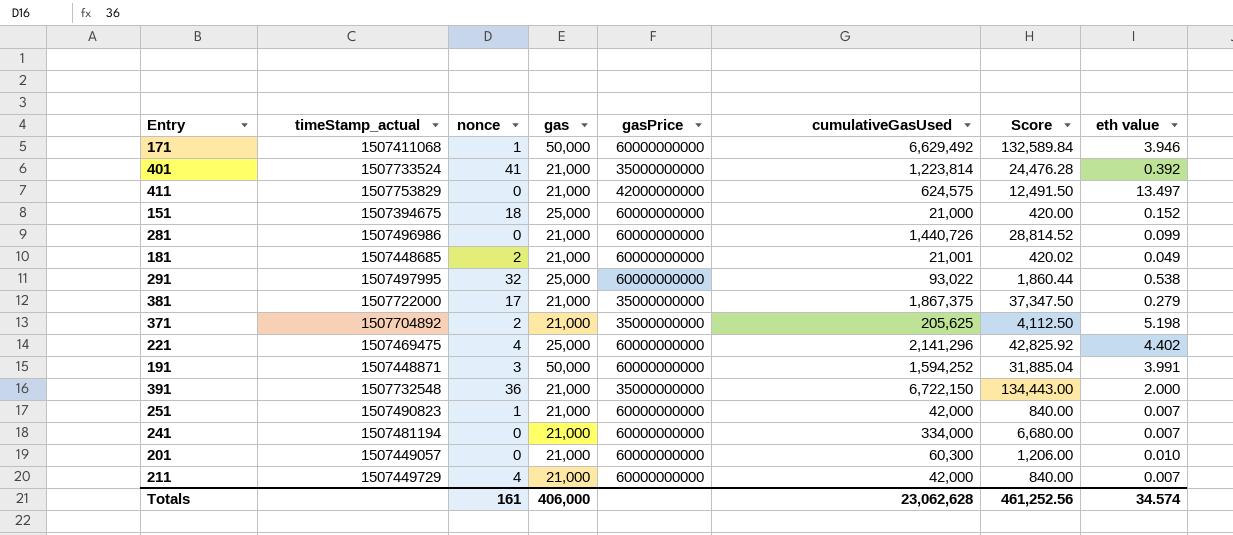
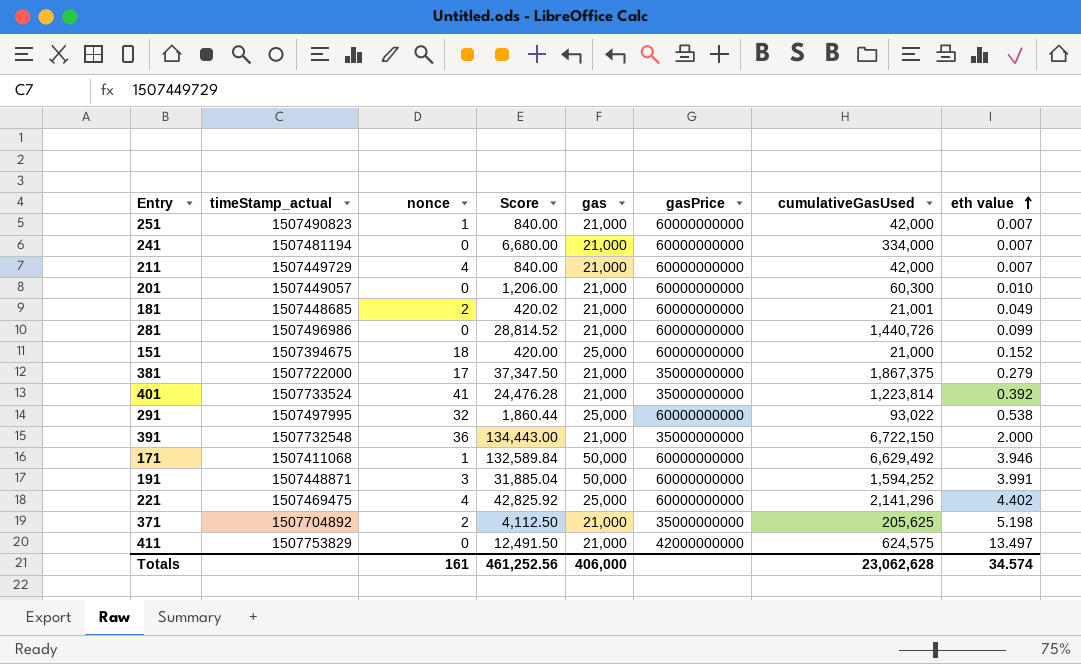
row order: none -> eth value ascending
column Score | position: 7 -> 4

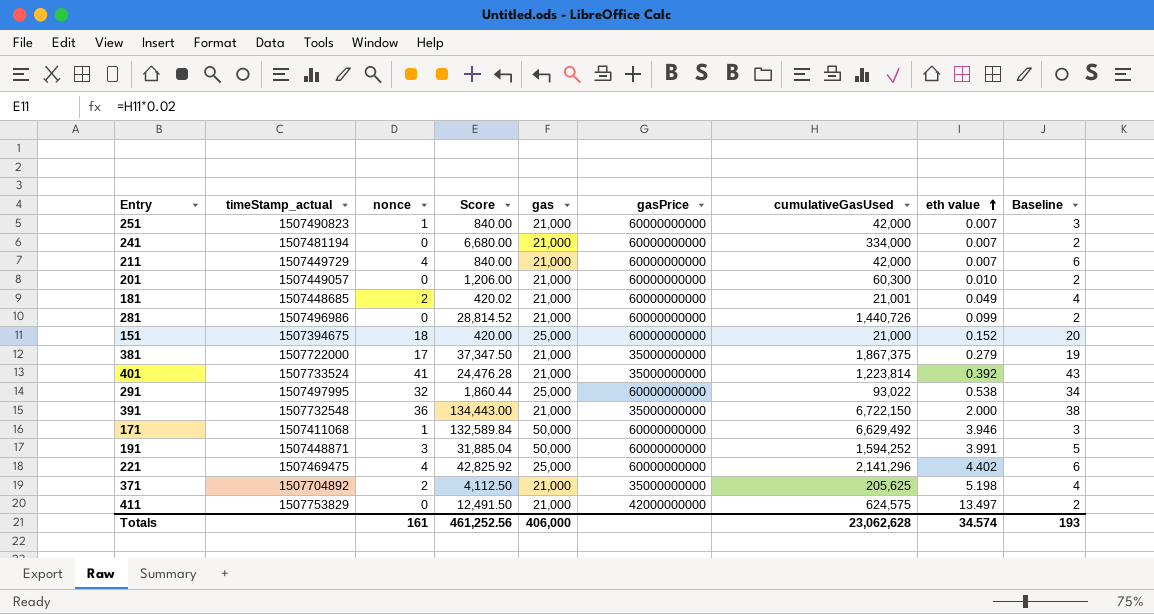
column Baseline | formula: none -> [nonce] + 2

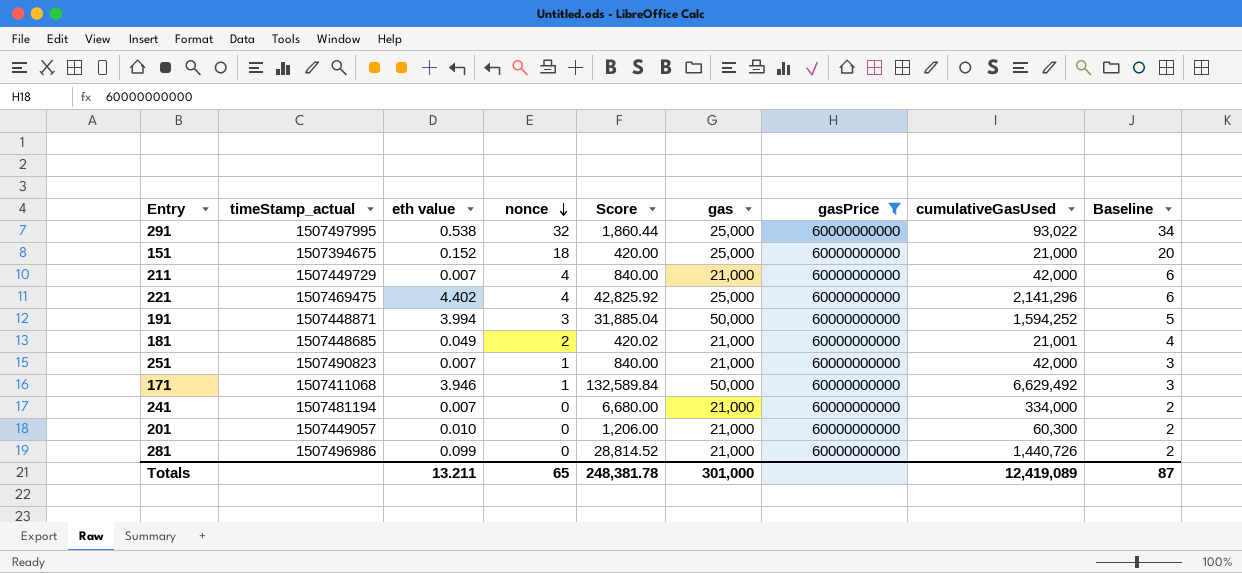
filter: none -> gasPrice = 60000000000
row order: eth value ascending -> nonce descending
column eth value | position: 8 -> 3
191 | eth value: 3.991 -> 3.994
Totals | eth value: 34.574 -> 13.211
Totals | nonce: 161 -> 65
Totals | Score: 461,252.56 -> 248,381.78
Totals | gas: 406,000 -> 301,000
Totals | cumulativeGasUsed: 23,062,628 -> 12,419,089
Totals | Baseline: 193 -> 87

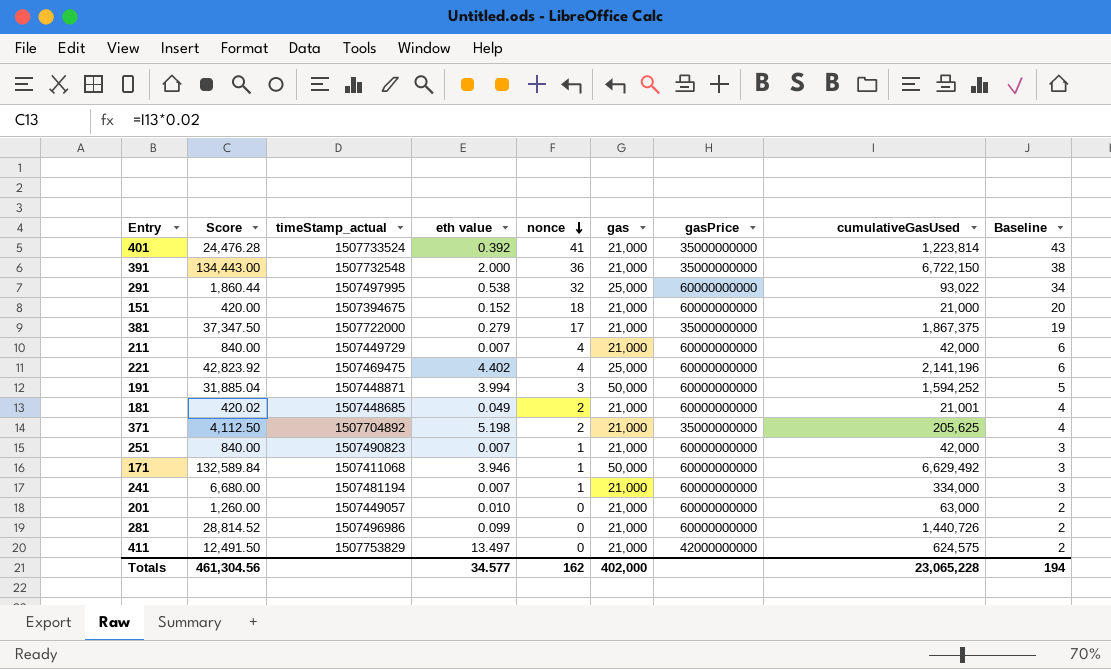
filter: gasPrice = 60000000000 -> none
column Score | position: 5 -> 2
151 | gas: 25,000 -> 21,000
221 | Score: 42,825.92 -> 42,823.92
221 | cumulativeGasUsed: 2,141,296 -> 2,141,196
241 | nonce: 0 -> 1
241 | Baseline: 2 -> 3
201 | Score: 1,206.00 -> 1,260.00
201 | cumulativeGasUsed: 60,300 -> 63,000
Totals | Score: 248,381.78 -> 461,304.56
Totals | eth value: 13.211 -> 34.577
Totals | nonce: 65 -> 162
Totals | gas: 301,000 -> 402,000
Totals | cumulativeGasUsed: 12,419,089 -> 23,065,228
Totals | Baseline: 87 -> 194

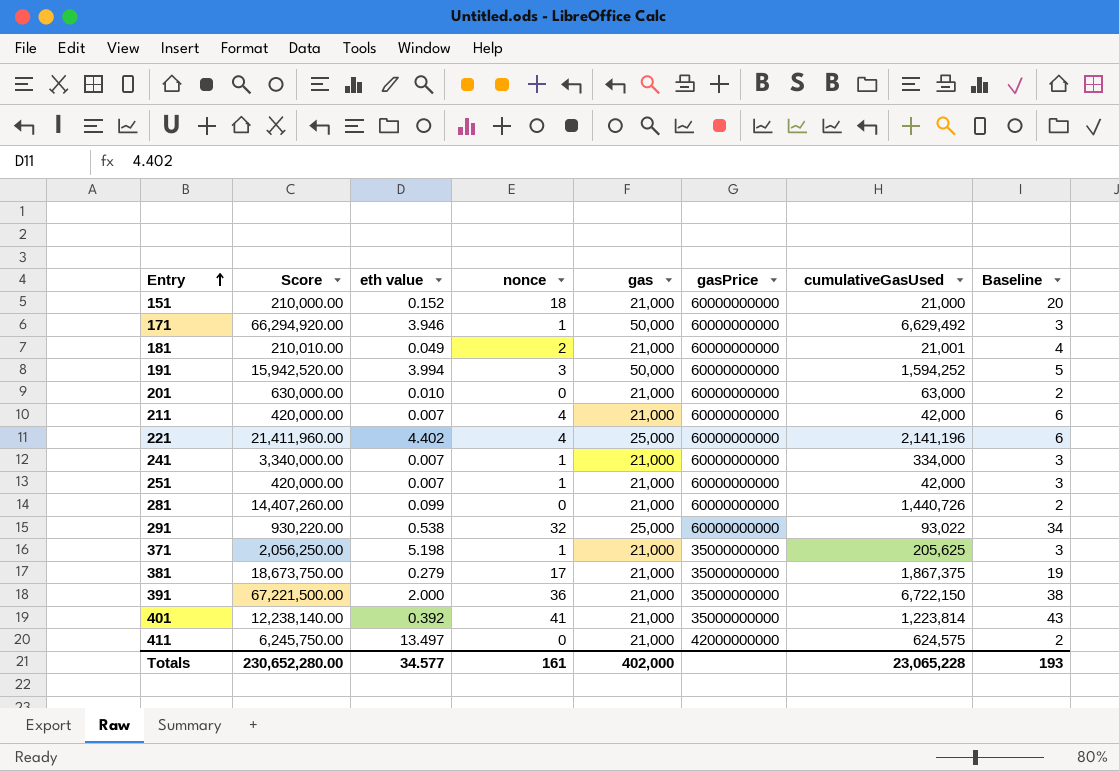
row order: nonce descending -> Entry ascending
column timeStamp_actual | position: 3 -> none
column Score | formula: [cumulativeGasUsed] * 0.02 -> [cumulativeGasUsed] * 10
371 | nonce: 2 -> 1
371 | Baseline: 4 -> 3
Totals | Score: 461,304.56 -> 230,652,280.00
Totals | nonce: 162 -> 161
Totals | Baseline: 194 -> 193

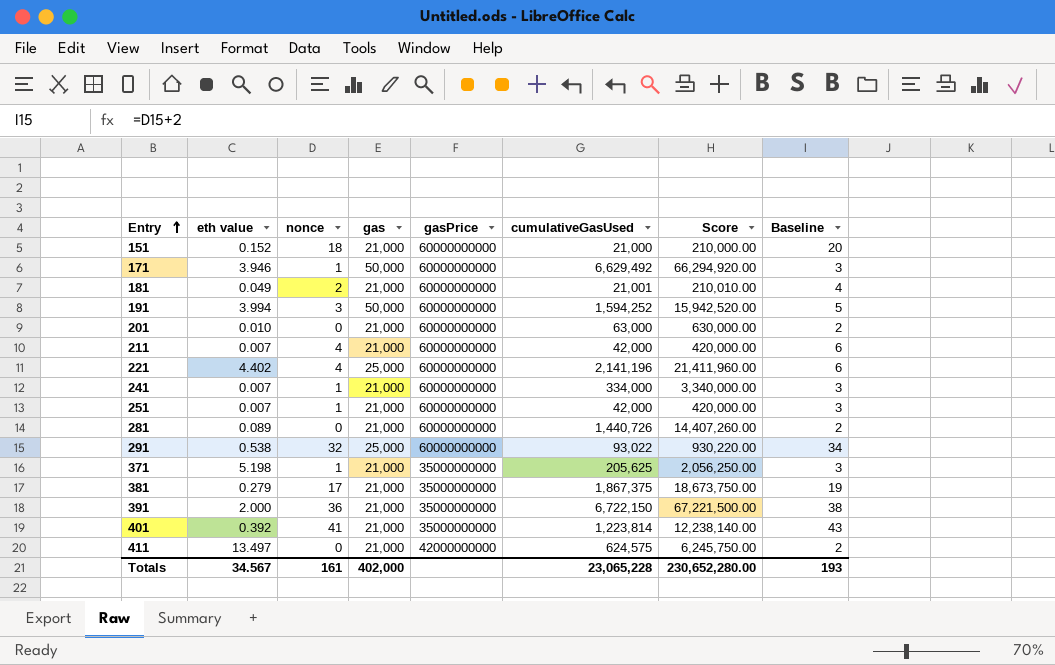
column Score | position: 2 -> 7
281 | eth value: 0.099 -> 0.089
Totals | eth value: 34.577 -> 34.567

